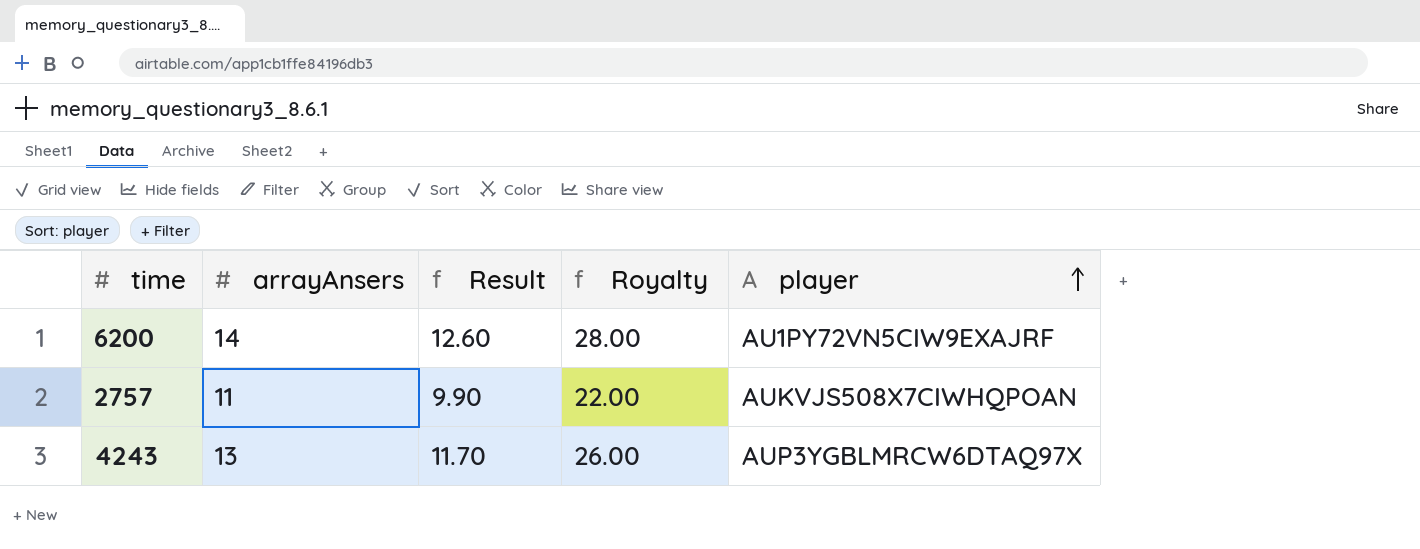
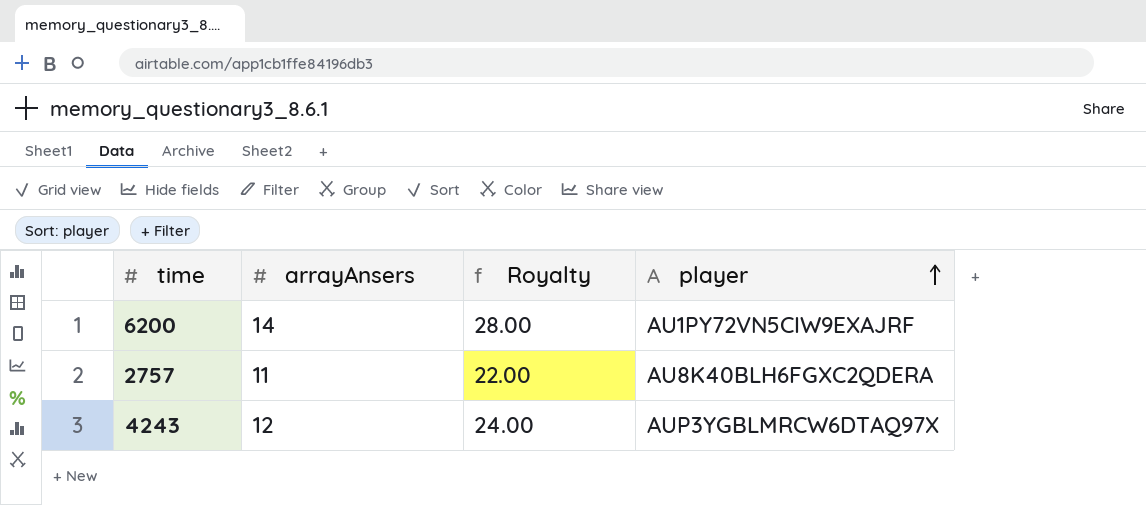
column Result | formula: [arrayAnsers] * 0.9 -> none
2757 | player: AUKVJS508X7CIWHQPOAN -> AU8K40BLH6FGXC2QDERA
4243 | arrayAnsers: 13 -> 12
4243 | Royalty: 26.00 -> 24.00

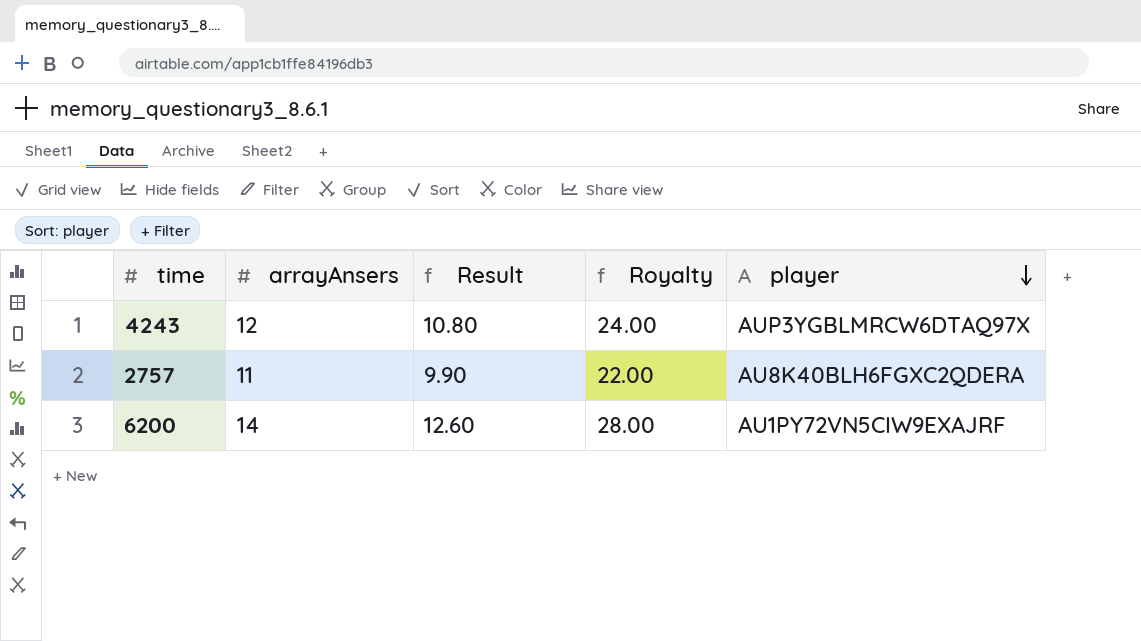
row order: player ascending -> player descending
column Result | formula: none -> [arrayAnsers] * 0.9

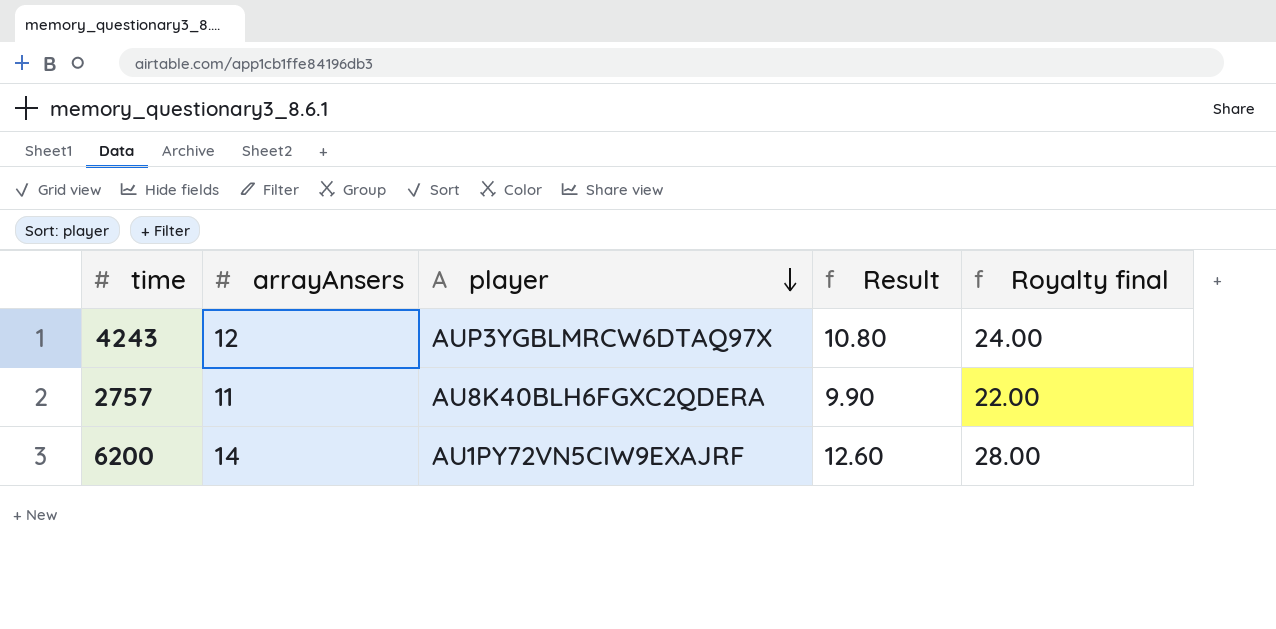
column player | position: 5 -> 3
column name: Royalty -> Royalty final

